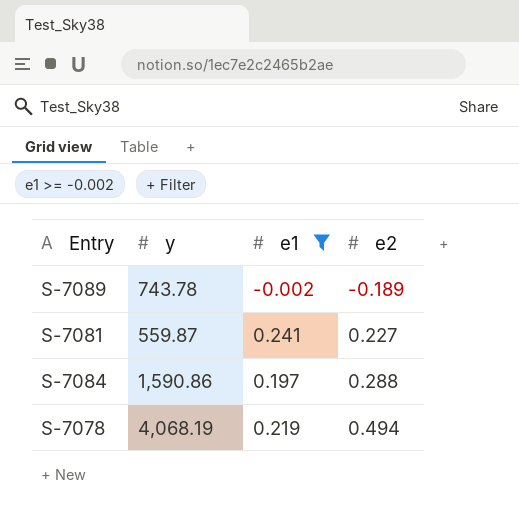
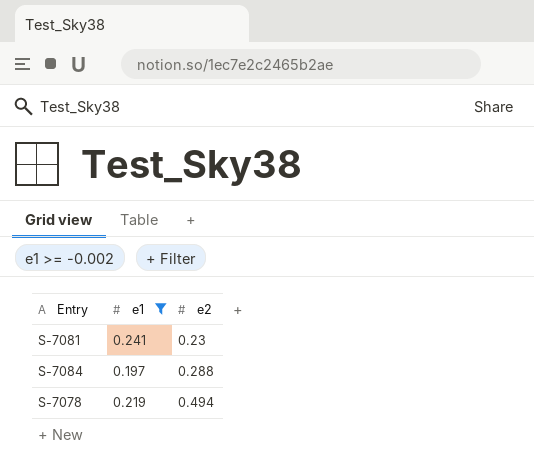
column y | position: 2 -> none
row S-7089: 743.78 | -0.002 | -0.189 -> none
S-7081 | e2: 0.227 -> 0.23

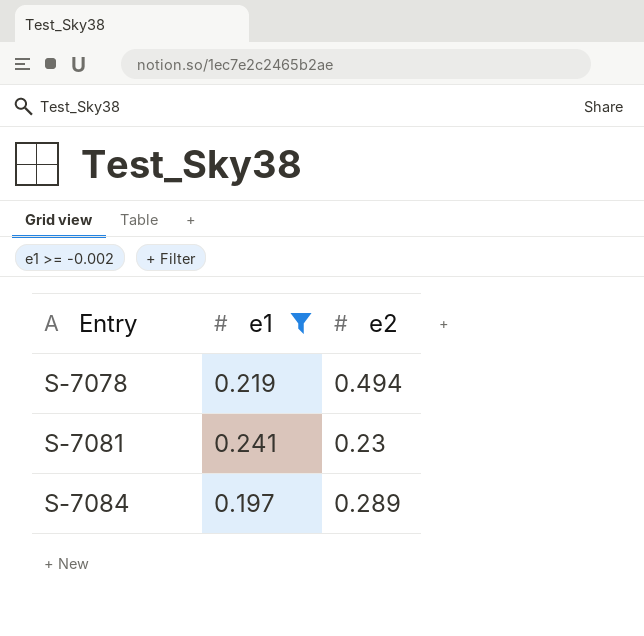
row order: e2 ascending -> Entry ascending
S-7084 | e2: 0.288 -> 0.289

